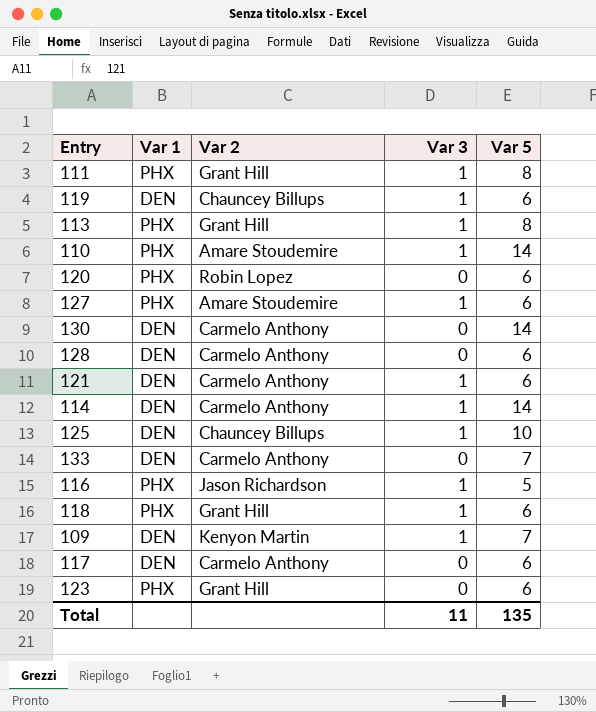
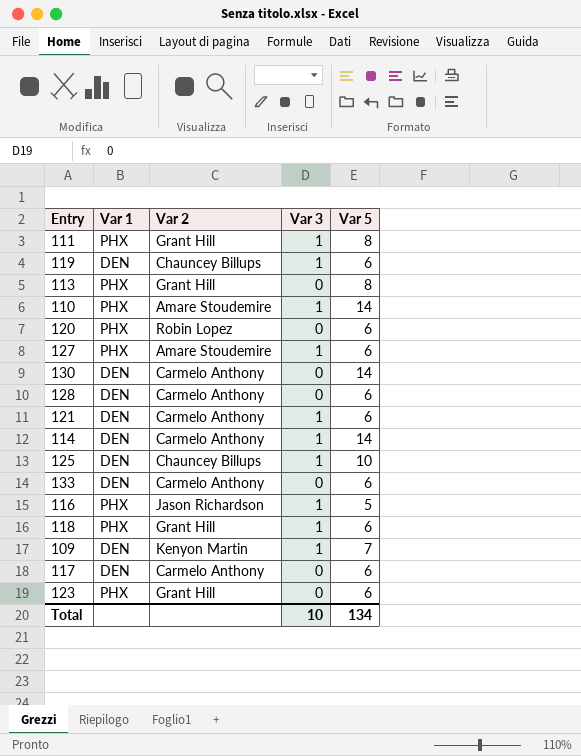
113 | Var 3: 1 -> 0
133 | Var 5: 7 -> 6
Total | Var 3: 11 -> 10
Total | Var 5: 135 -> 134

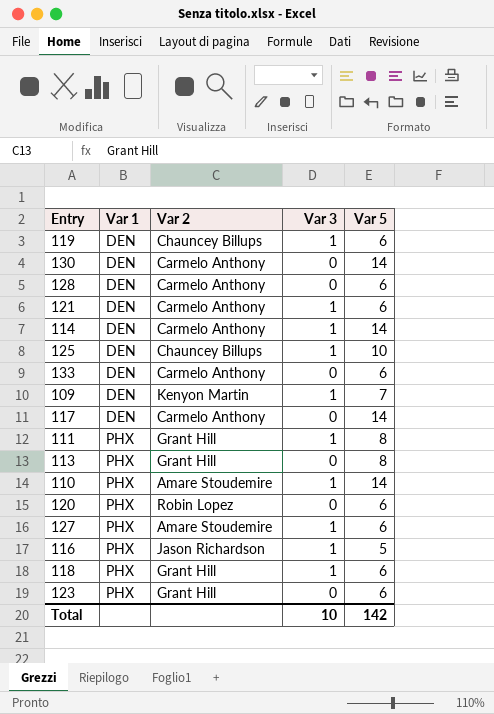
row order: none -> Var 1 ascending
117 | Var 5: 6 -> 14
Total | Var 5: 134 -> 142

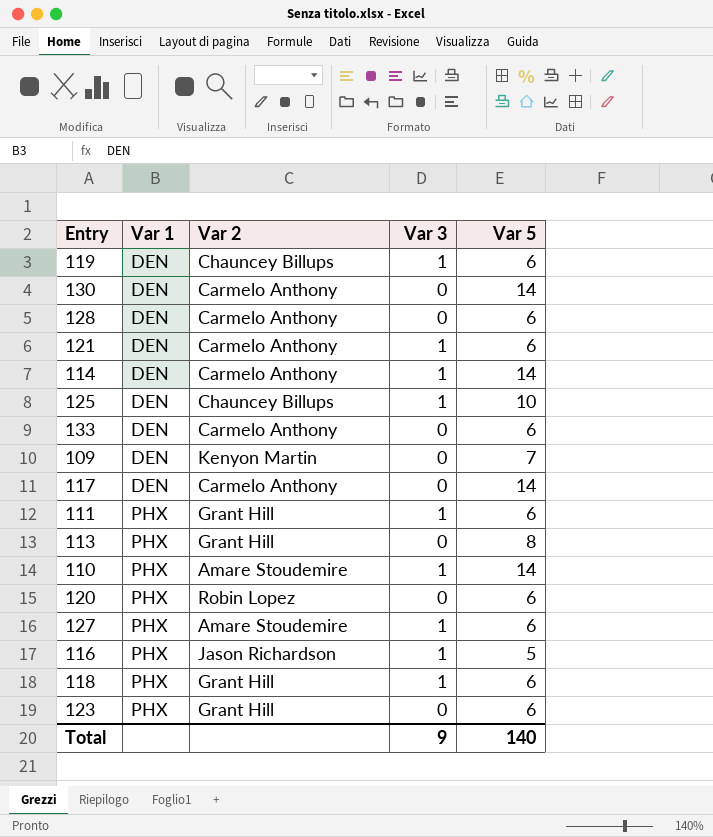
109 | Var 3: 1 -> 0
111 | Var 5: 8 -> 6
Total | Var 3: 10 -> 9
Total | Var 5: 142 -> 140

